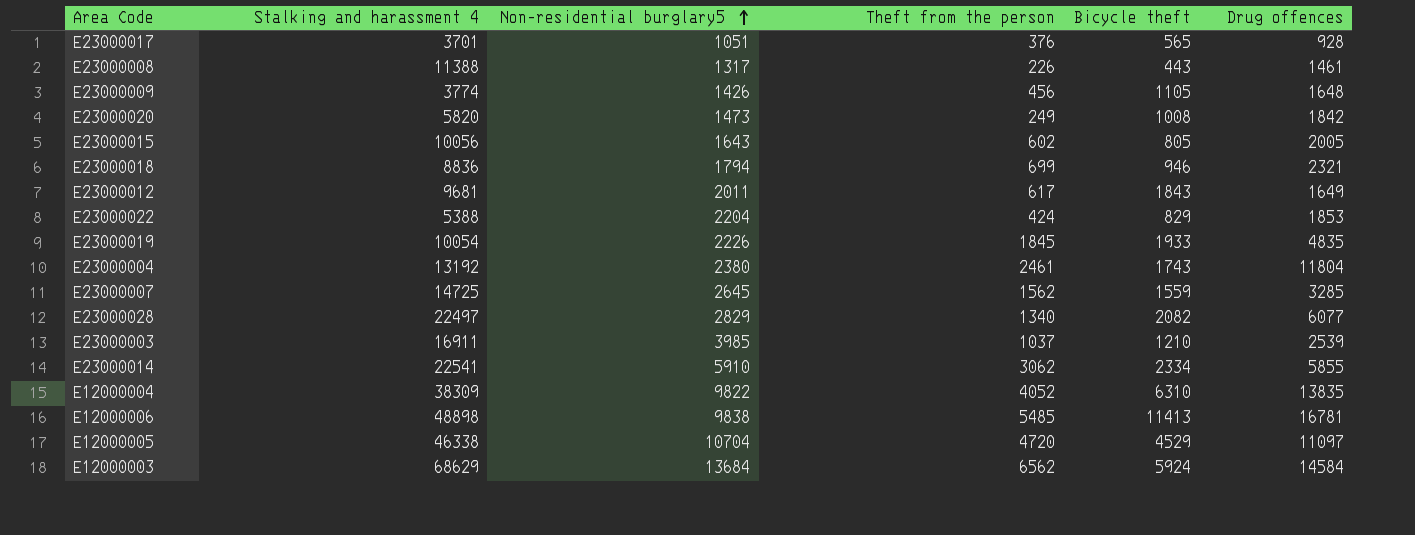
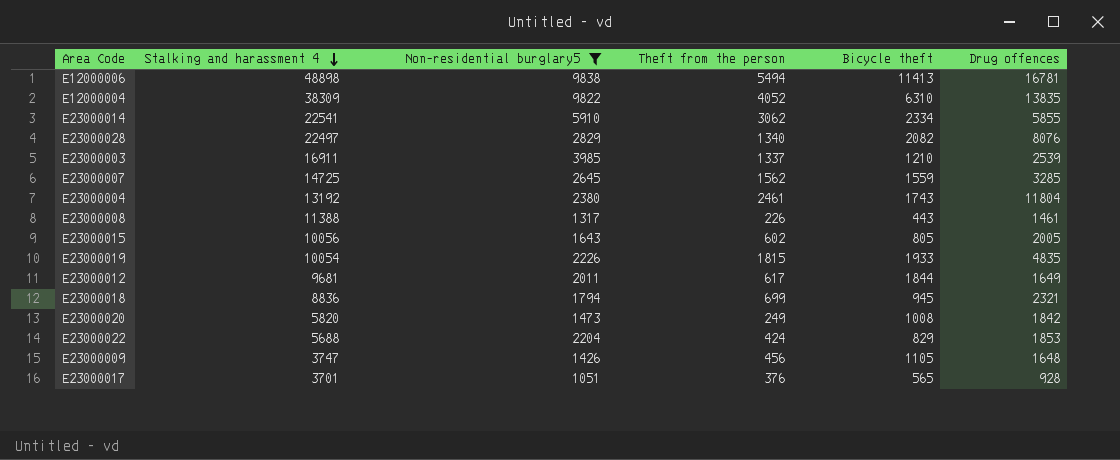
filter: none -> Non-residential burglary5 <= 9838
row order: Non-residential burglary5 ascending -> Stalking and harassment 4 descending
E12000006 | Theft from the person: 5485 -> 5494
E23000028 | Drug offences: 6077 -> 8076
E23000003 | Theft from the person: 1037 -> 1337
E23000019 | Theft from the person: 1845 -> 1815
E23000012 | Bicycle theft: 1843 -> 1844
E23000018 | Bicycle theft: 946 -> 945
E23000022 | Stalking and harassment 4: 5388 -> 5688
E23000009 | Stalking and harassment 4: 3774 -> 3747

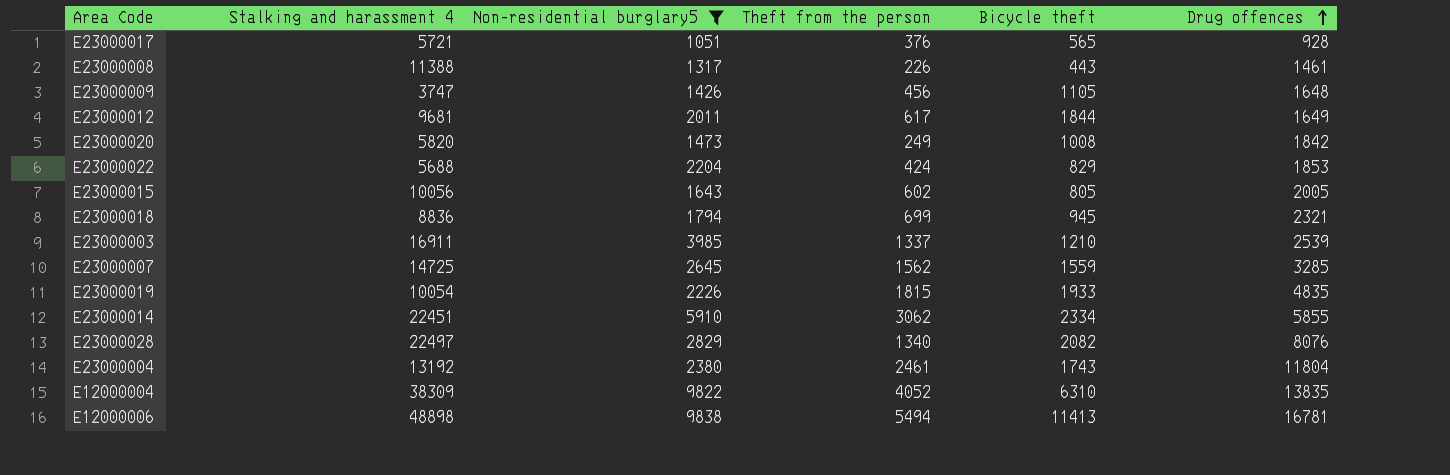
row order: Stalking and harassment 4 descending -> Drug offences ascending
E23000017 | Stalking and harassment 4: 3701 -> 5721
E23000014 | Stalking and harassment 4: 22541 -> 22451

